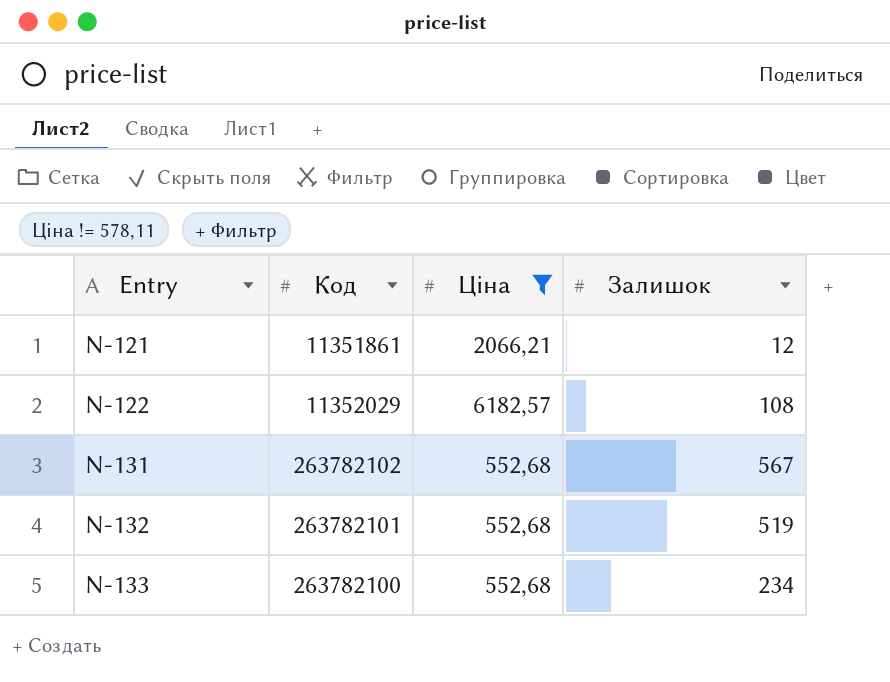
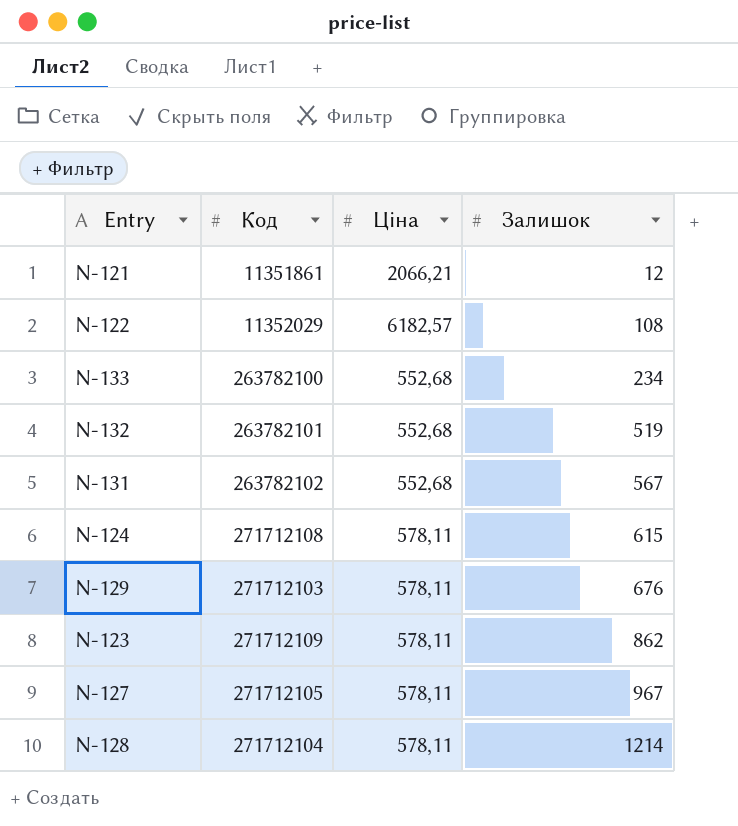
filter: Ціна != 578,11 -> none
row order: Entry ascending -> Залишок ascending

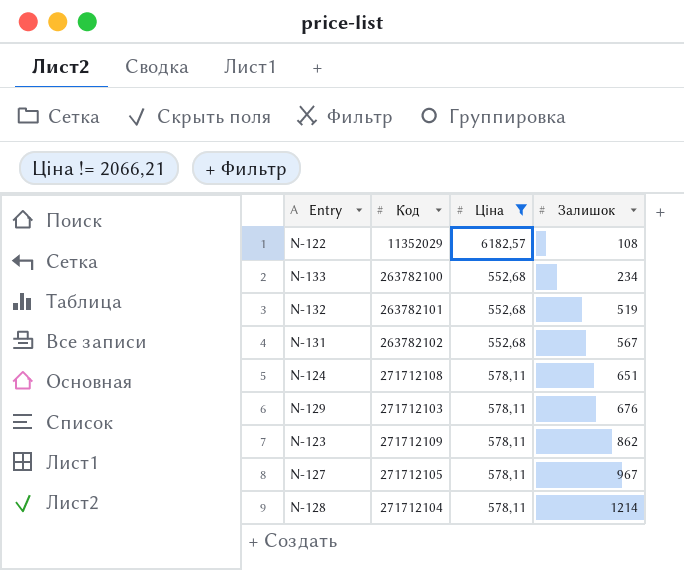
filter: none -> Ціна != 2066,21
N-124 | Залишок: 615 -> 651

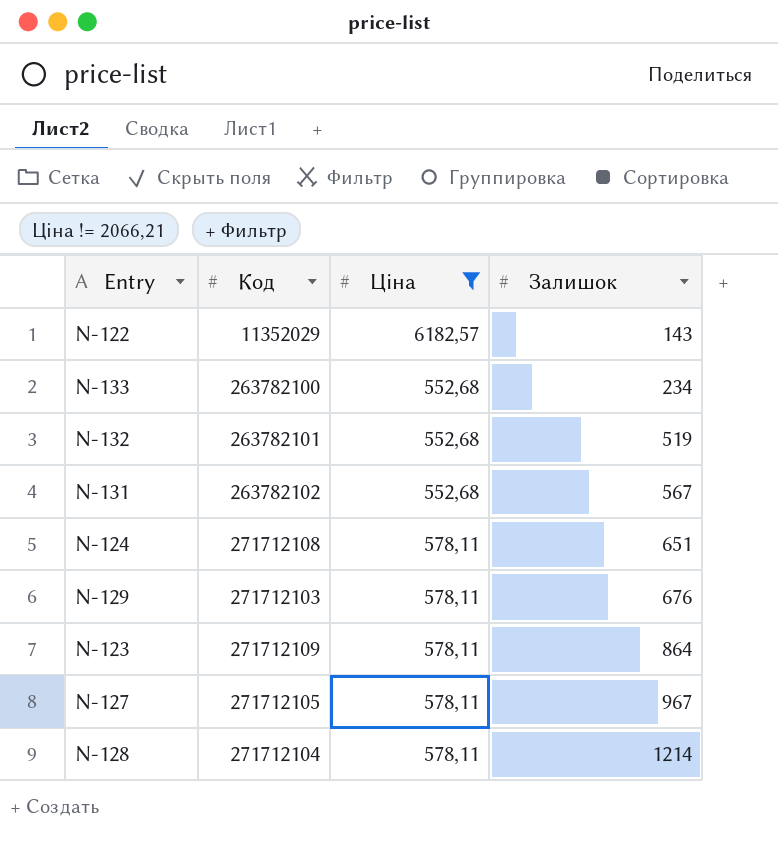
N-122 | Залишок: 108 -> 143
N-123 | Залишок: 862 -> 864

